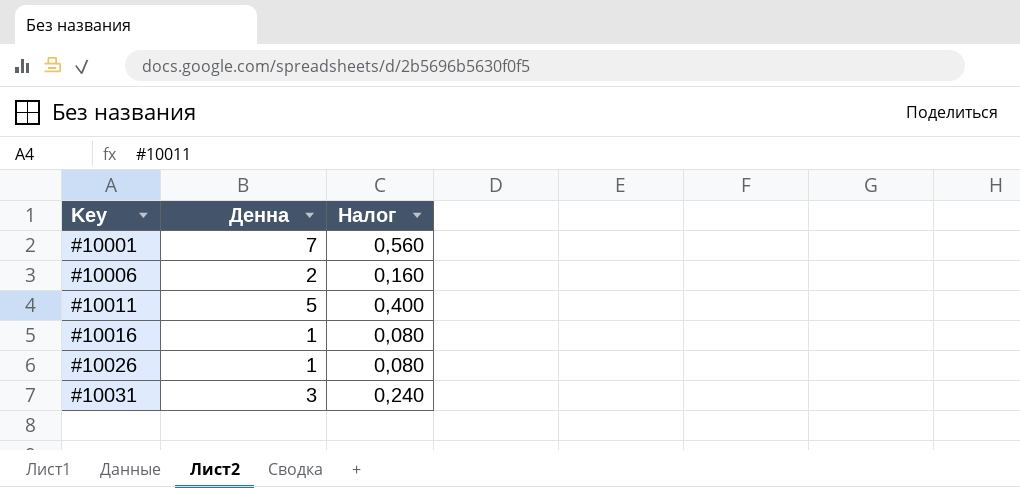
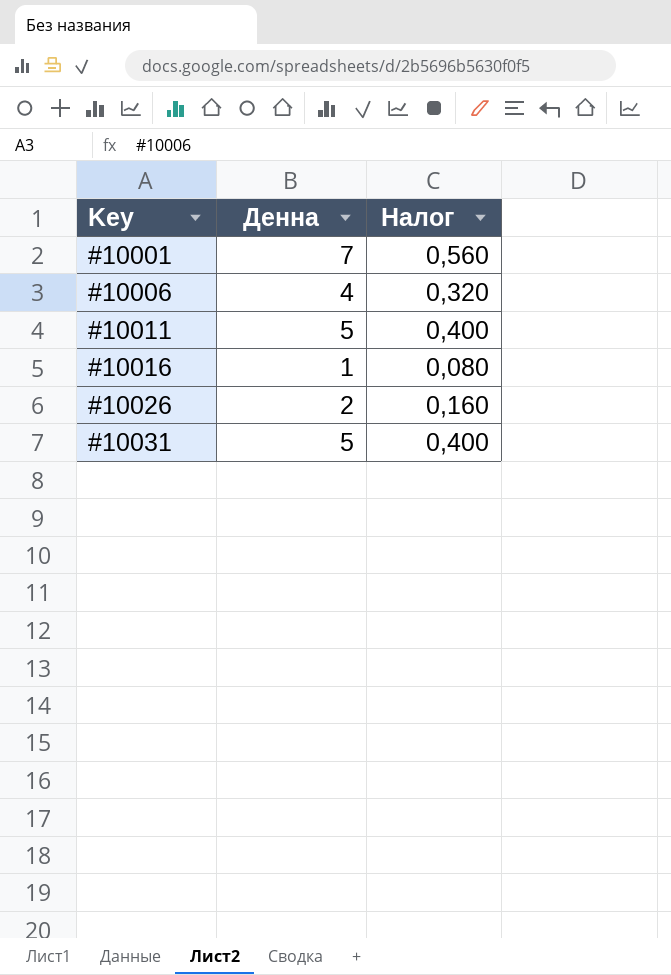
#10006 | Денна: 2 -> 4
#10006 | Налог: 0,160 -> 0,320
#10026 | Денна: 1 -> 2
#10026 | Налог: 0,080 -> 0,160
#10031 | Денна: 3 -> 5
#10031 | Налог: 0,240 -> 0,400

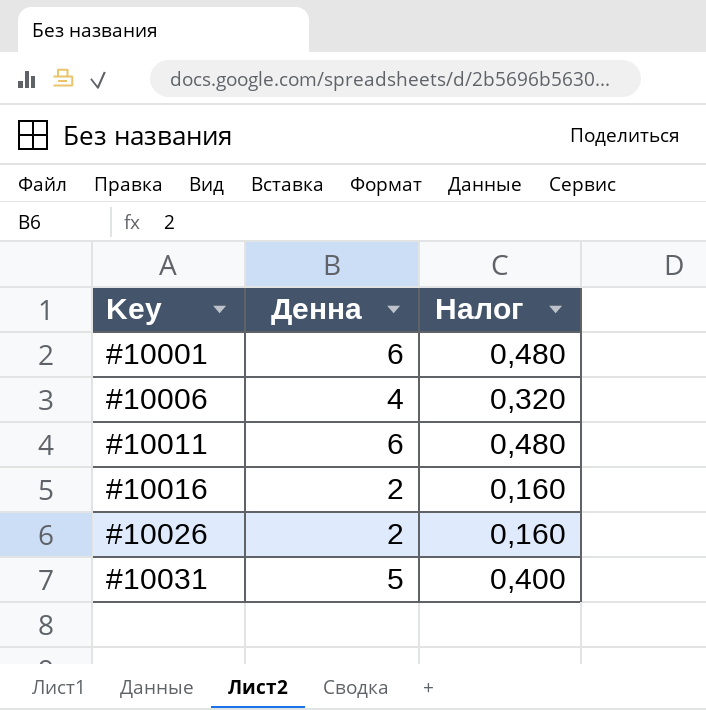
#10001 | Денна: 7 -> 6
#10001 | Налог: 0,560 -> 0,480
#10011 | Денна: 5 -> 6
#10011 | Налог: 0,400 -> 0,480
#10016 | Денна: 1 -> 2
#10016 | Налог: 0,080 -> 0,160

